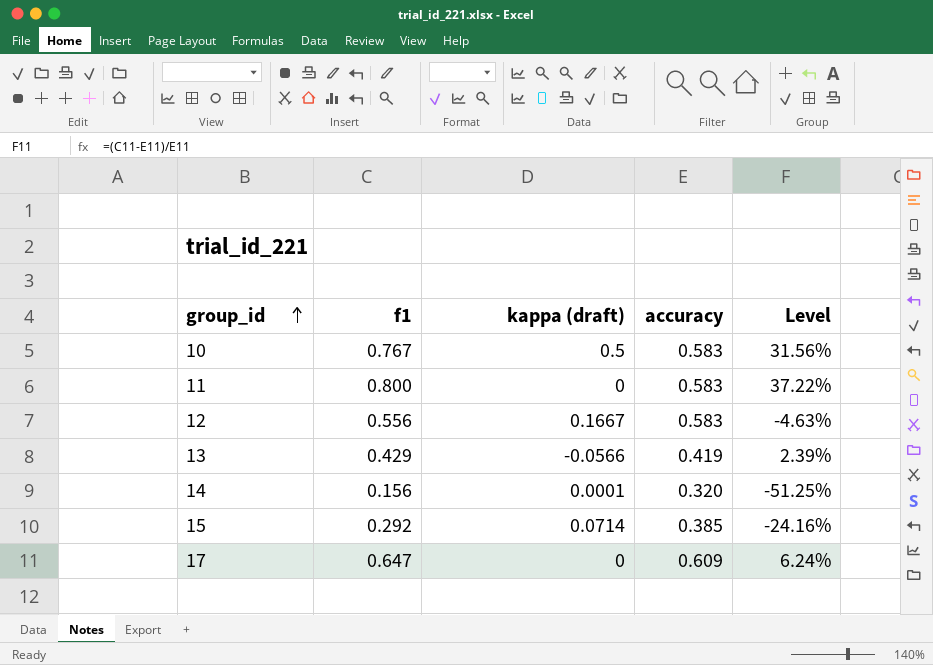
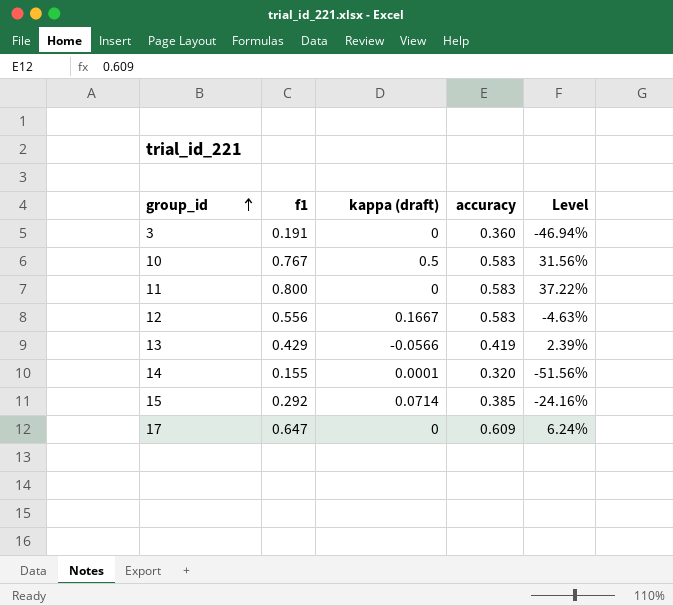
row 3: none -> 0.191 | 0 | 0.360 | -46.94%
14 | f1: 0.156 -> 0.155
14 | Level: -51.25% -> -51.56%

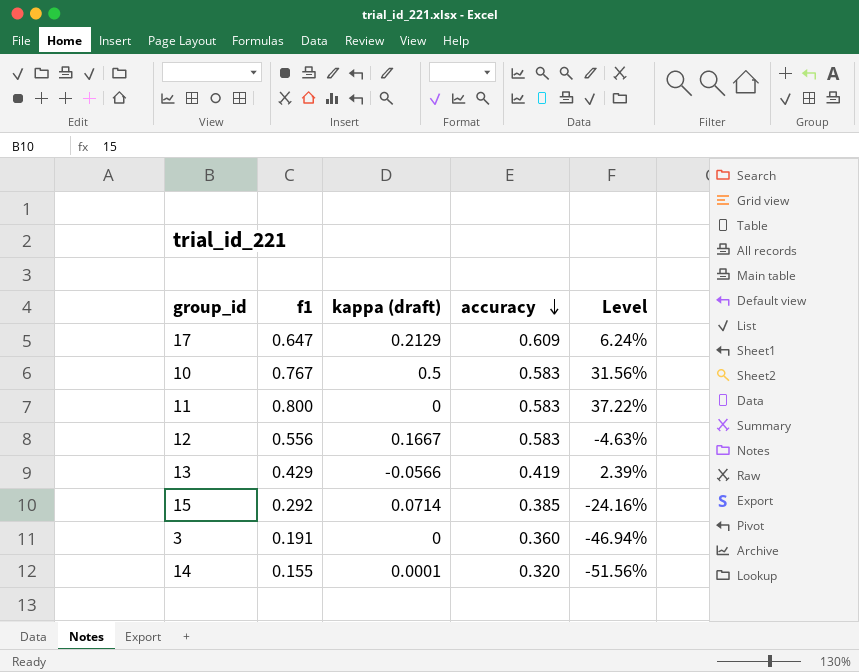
row order: group_id ascending -> accuracy descending
17 | kappa (draft): 0 -> 0.2129

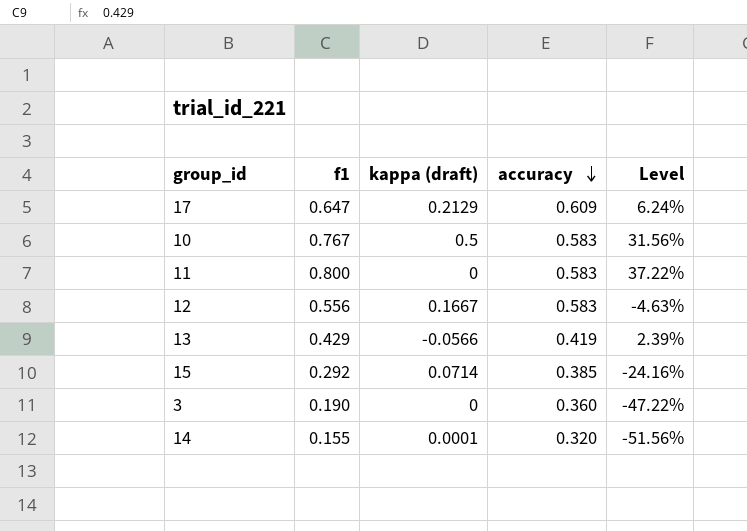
3 | f1: 0.191 -> 0.190
3 | Level: -46.94% -> -47.22%

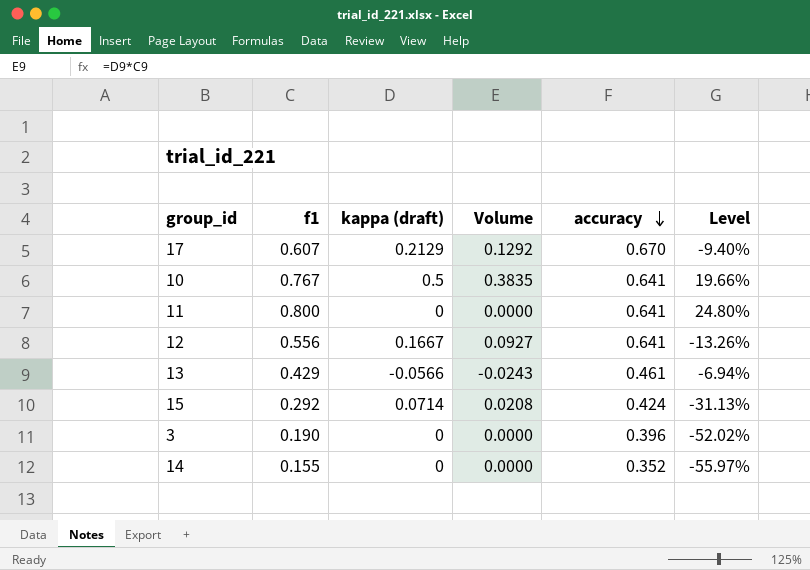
column Volume | formula: none -> [f1] * [kappa (draft)]
17 | f1: 0.647 -> 0.607
17 | accuracy: 0.609 -> 0.670
17 | Level: 6.24% -> -9.40%
10 | accuracy: 0.583 -> 0.641
10 | Level: 31.56% -> 19.66%
11 | accuracy: 0.583 -> 0.641
11 | Level: 37.22% -> 24.80%
12 | accuracy: 0.583 -> 0.641
12 | Level: -4.63% -> -13.26%
13 | accuracy: 0.419 -> 0.461
13 | Level: 2.39% -> -6.94%
15 | accuracy: 0.385 -> 0.424
15 | Level: -24.16% -> -31.13%
3 | accuracy: 0.360 -> 0.396
3 | Level: -47.22% -> -52.02%
14 | kappa (draft): 0.0001 -> 0
14 | accuracy: 0.320 -> 0.352
14 | Level: -51.56% -> -55.97%

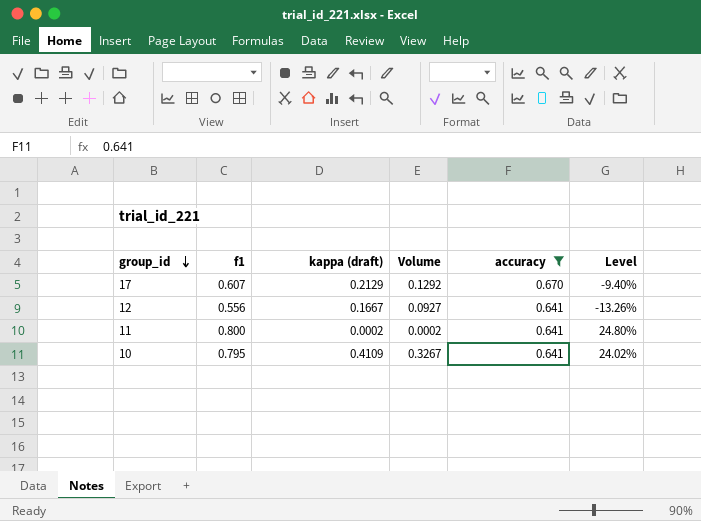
filter: none -> accuracy >= 0.641
row order: accuracy descending -> group_id descending
11 | kappa (draft): 0 -> 0.0002
11 | Volume: 0.0000 -> 0.0002
10 | f1: 0.767 -> 0.795
10 | kappa (draft): 0.5 -> 0.4109
10 | Volume: 0.3835 -> 0.3267
10 | Level: 19.66% -> 24.02%

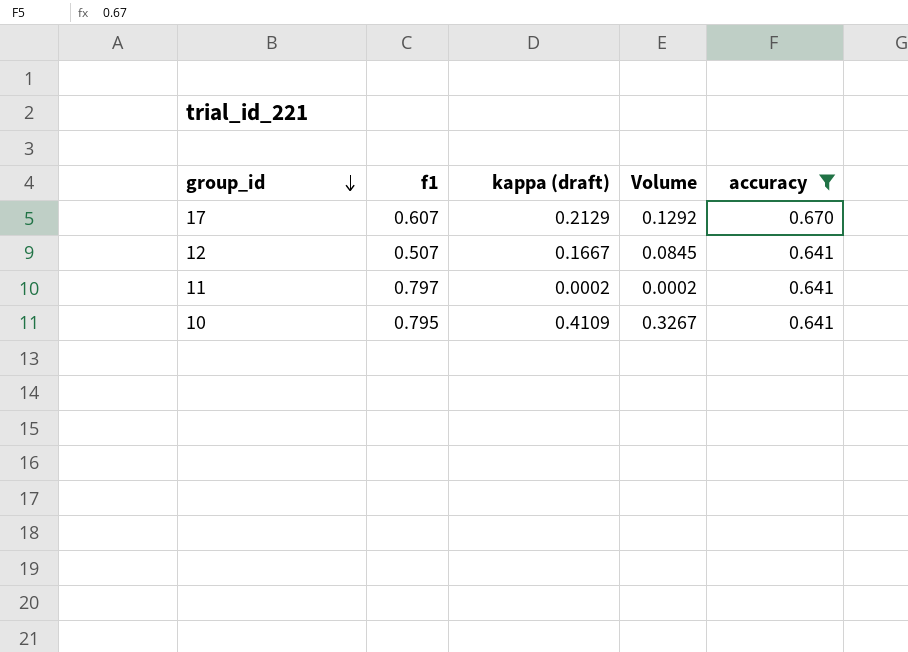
column Level | formula: ([f1] - [accuracy]) / [accuracy] -> none
12 | f1: 0.556 -> 0.507
12 | Volume: 0.0927 -> 0.0845
11 | f1: 0.800 -> 0.797

